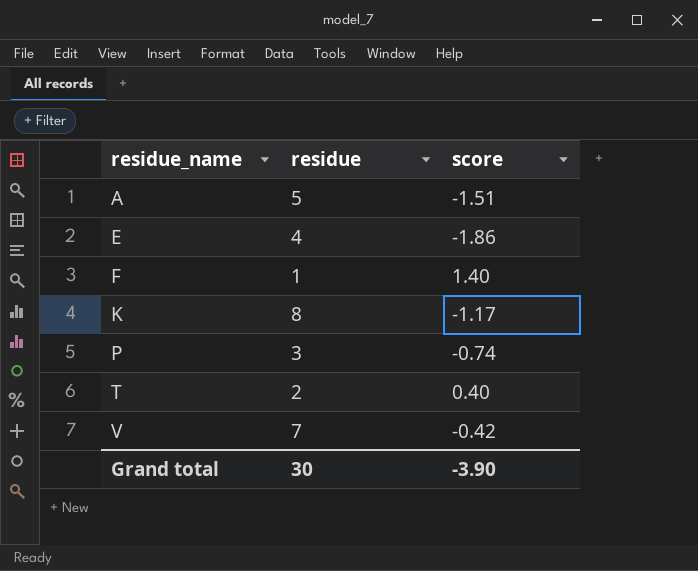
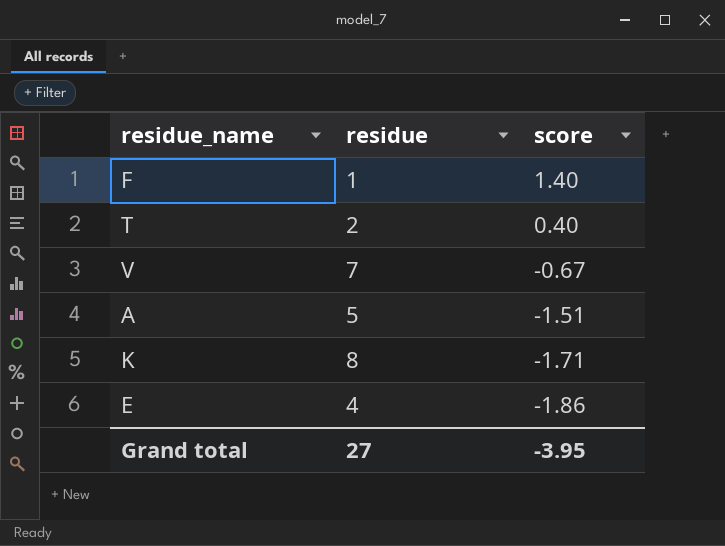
row order: residue_name ascending -> score descending
row P: 3 | -0.74 -> none
V | score: -0.42 -> -0.67
K | score: -1.17 -> -1.71
Grand total | residue: 30 -> 27
Grand total | score: -3.90 -> -3.95

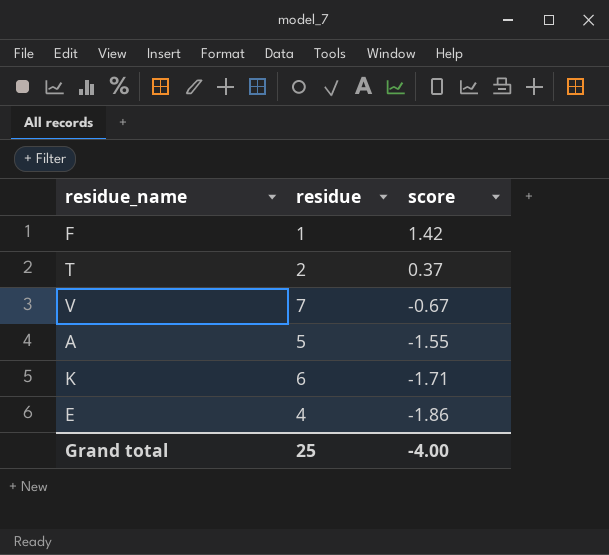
F | score: 1.40 -> 1.42
T | score: 0.40 -> 0.37
A | score: -1.51 -> -1.55
K | residue: 8 -> 6
Grand total | residue: 27 -> 25
Grand total | score: -3.95 -> -4.00

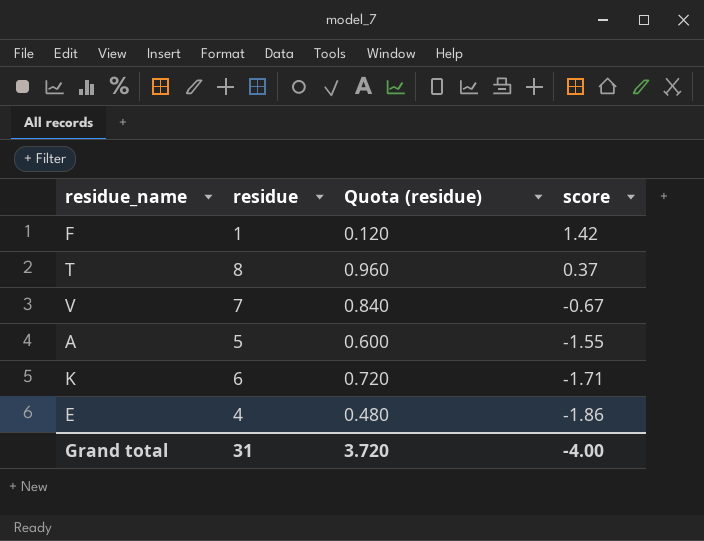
column Quota (residue) | formula: none -> [residue] * 0.12
T | residue: 2 -> 8
Grand total | residue: 25 -> 31

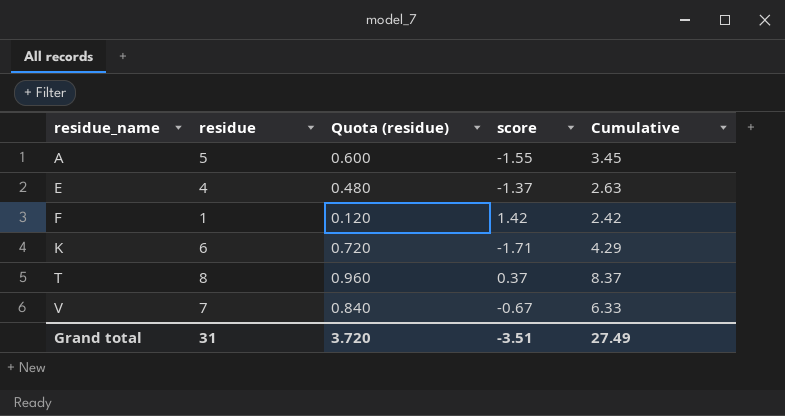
row order: score descending -> residue_name ascending
column Cumulative | formula: none -> [residue] + [score]
E | score: -1.86 -> -1.37
Grand total | score: -4.00 -> -3.51

